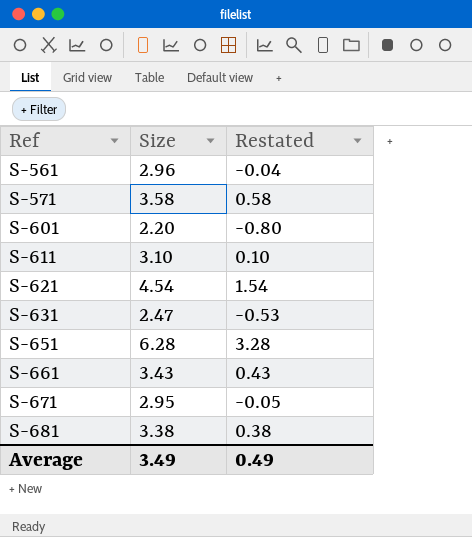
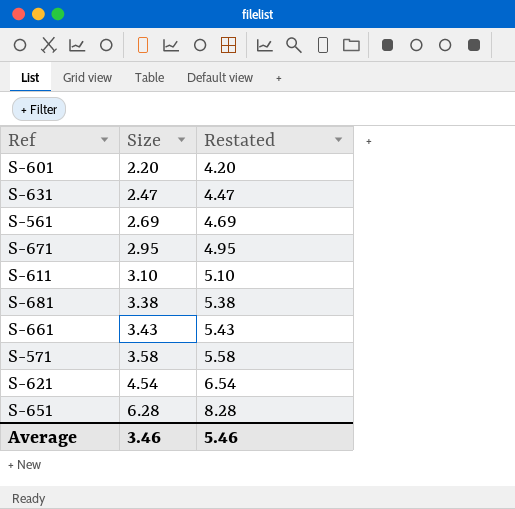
row order: Ref ascending -> Size ascending
column Restated | formula: [Size] - 3 -> [Size] + 2
S-561 | Size: 2.96 -> 2.69
Average | Size: 3.49 -> 3.46
Average | Restated: 0.49 -> 5.46

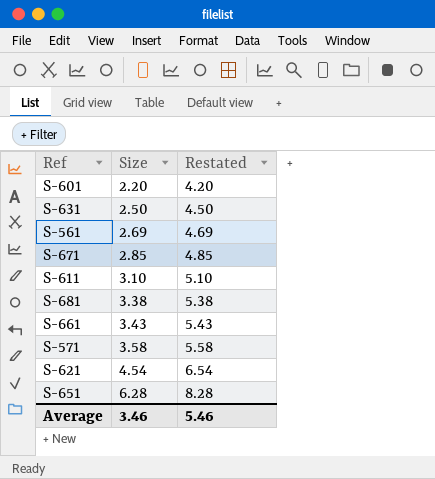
S-631 | Size: 2.47 -> 2.50
S-631 | Restated: 4.47 -> 4.50
S-671 | Size: 2.95 -> 2.85
S-671 | Restated: 4.95 -> 4.85

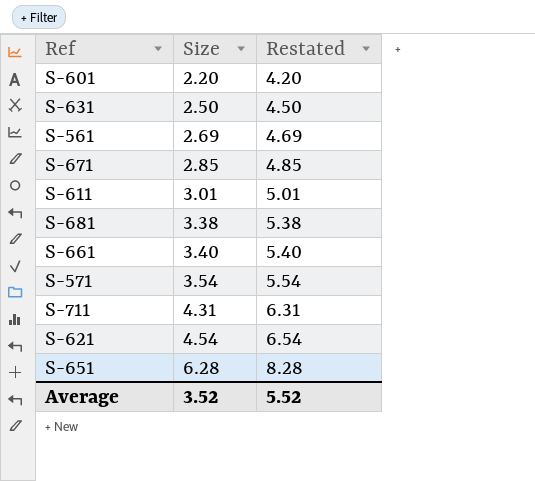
S-611 | Size: 3.10 -> 3.01
S-611 | Restated: 5.10 -> 5.01
S-661 | Size: 3.43 -> 3.40
S-661 | Restated: 5.43 -> 5.40
S-571 | Size: 3.58 -> 3.54
S-571 | Restated: 5.58 -> 5.54
row S-711: none -> 4.31 | 6.31
Average | Size: 3.46 -> 3.52
Average | Restated: 5.46 -> 5.52

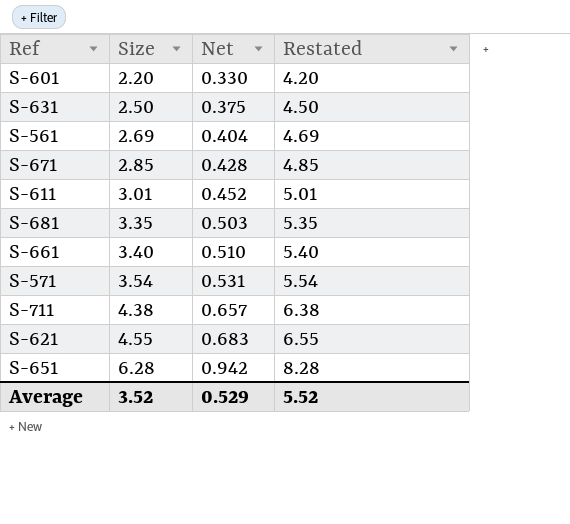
column Net | formula: none -> [Size] * 0.15
S-681 | Size: 3.38 -> 3.35
S-681 | Restated: 5.38 -> 5.35
S-711 | Size: 4.31 -> 4.38
S-711 | Restated: 6.31 -> 6.38
S-621 | Size: 4.54 -> 4.55
S-621 | Restated: 6.54 -> 6.55

